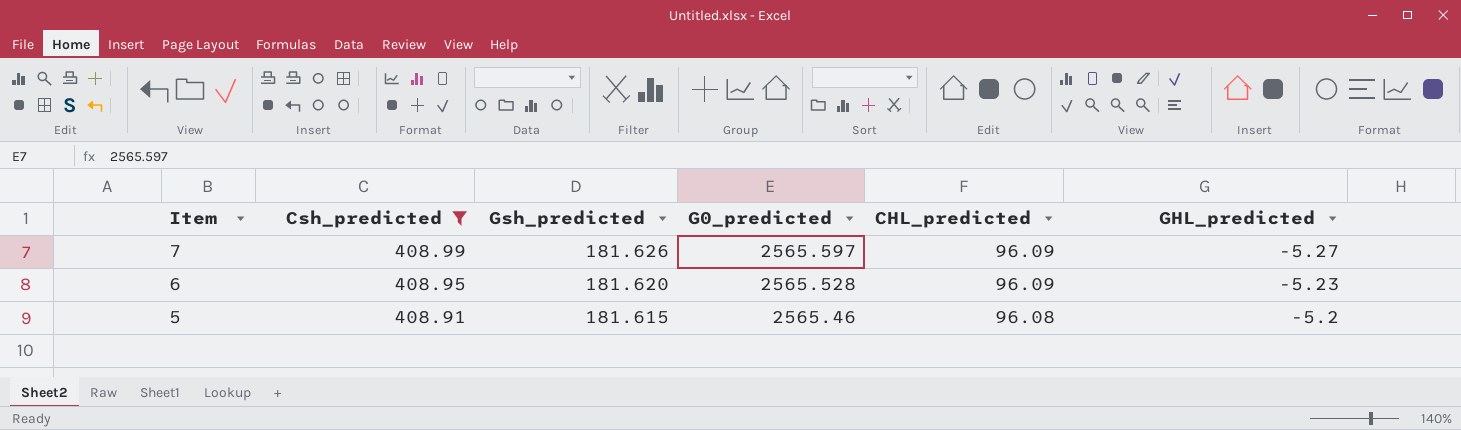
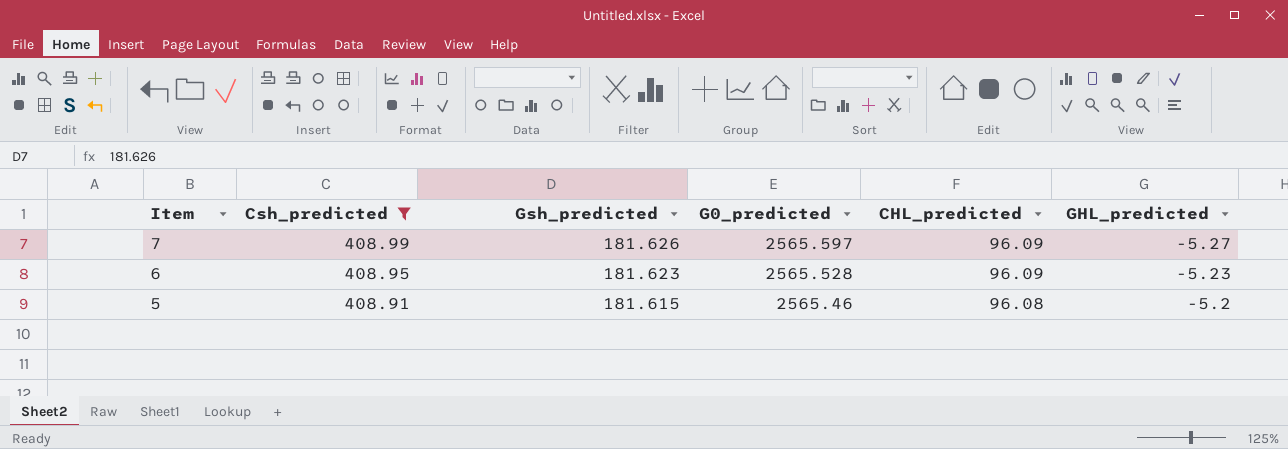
6 | Gsh_predicted: 181.620 -> 181.623

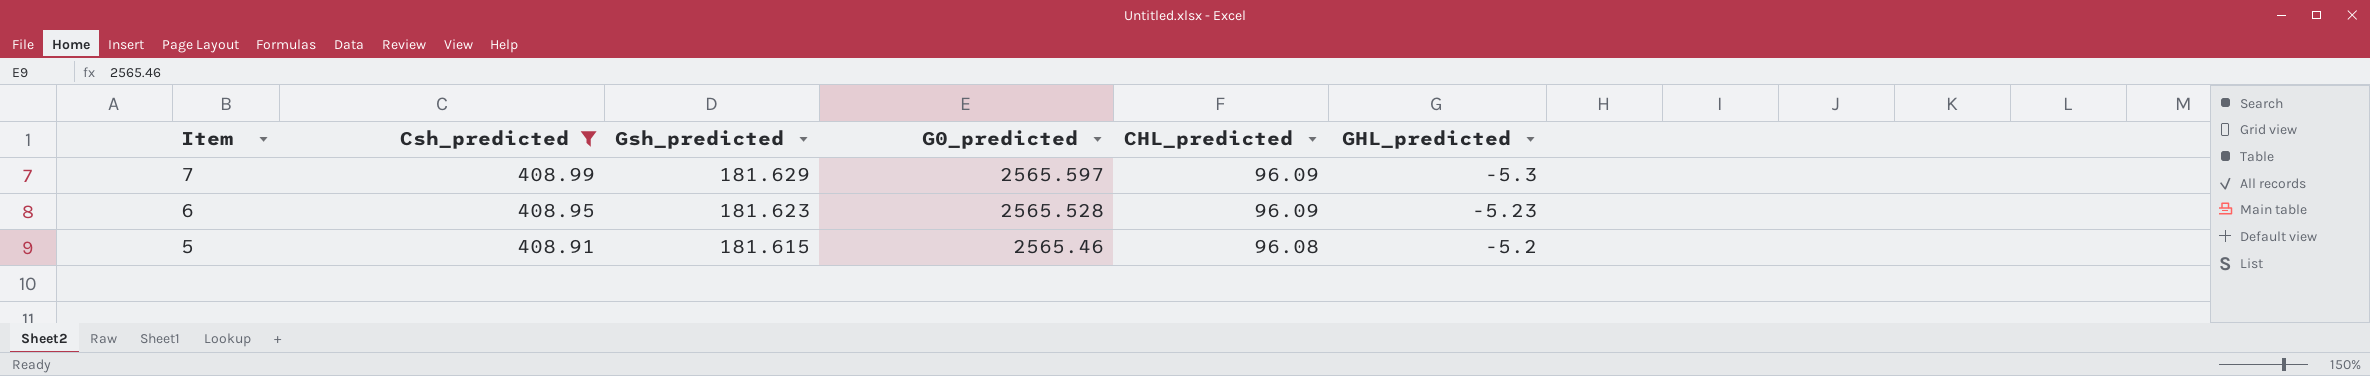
7 | Gsh_predicted: 181.626 -> 181.629
7 | GHL_predicted: -5.27 -> -5.3

